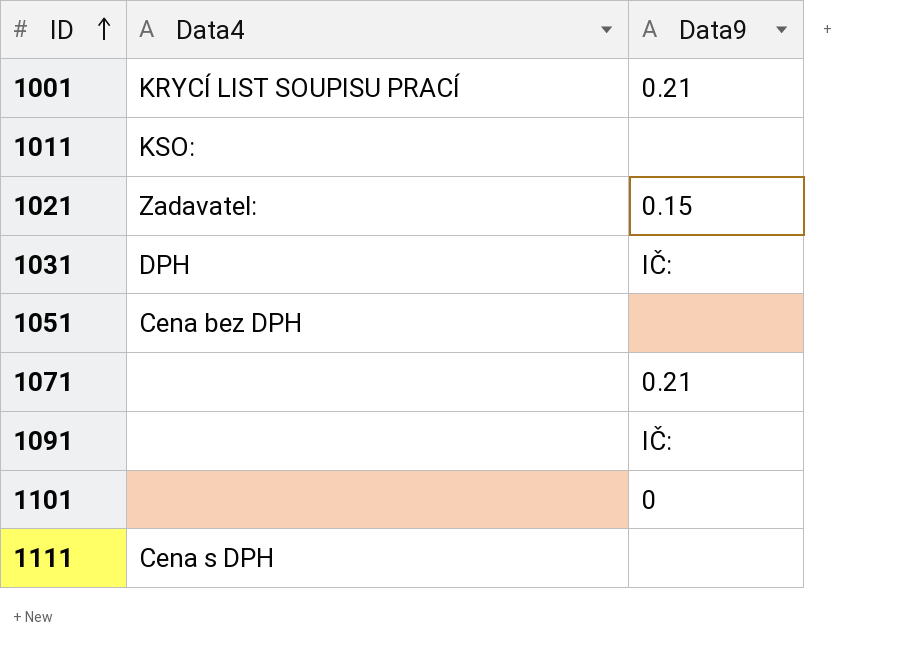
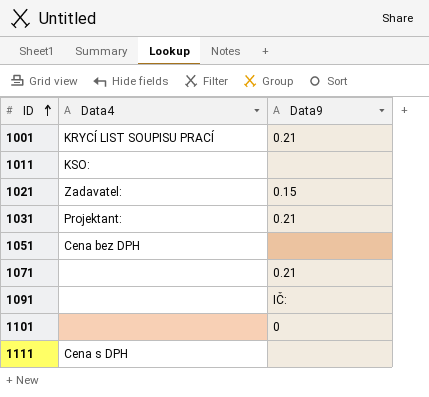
1031 | Data4: DPH -> Projektant:
1031 | Data9: IČ: -> 0.21

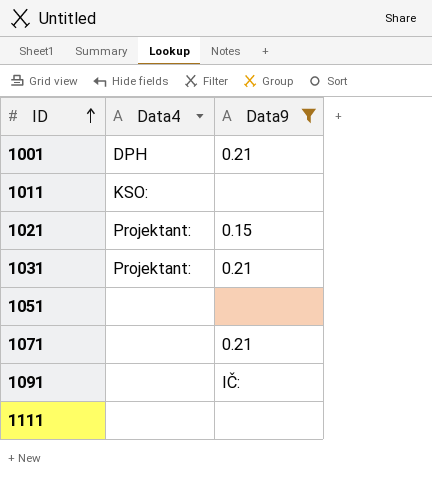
filter: none -> Data9 != 0
1001 | Data4: KRYCÍ LIST SOUPISU PRACÍ -> DPH
1021 | Data4: Zadavatel: -> Projektant:
1051 | Data4: Cena bez DPH -> none
1111 | Data4: Cena s DPH -> none

